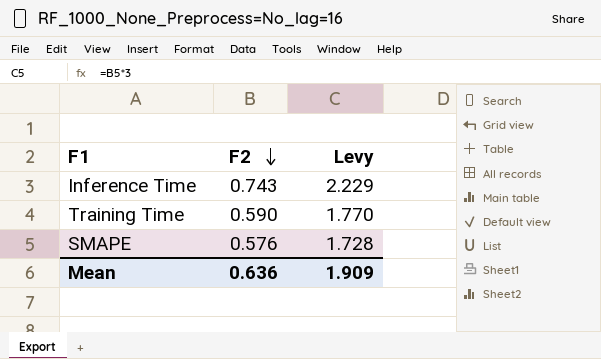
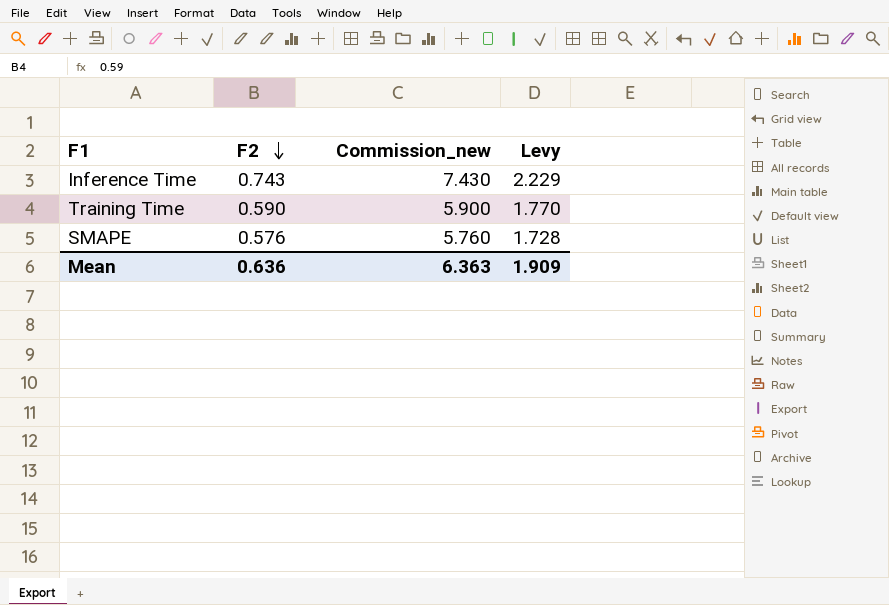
column Commission_new | formula: none -> [F2] * 10

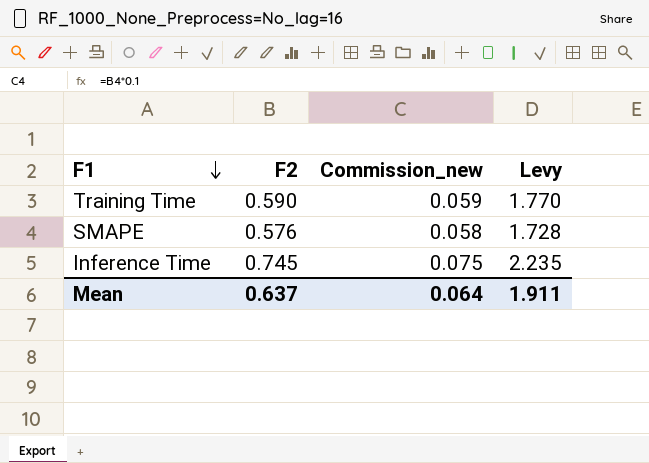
row order: F2 descending -> F1 descending
column Commission_new | formula: [F2] * 10 -> [F2] * 0.1
Inference Time | F2: 0.743 -> 0.745
Inference Time | Levy: 2.229 -> 2.235
Mean | F2: 0.636 -> 0.637
Mean | Commission_new: 6.363 -> 0.064
Mean | Levy: 1.909 -> 1.911

